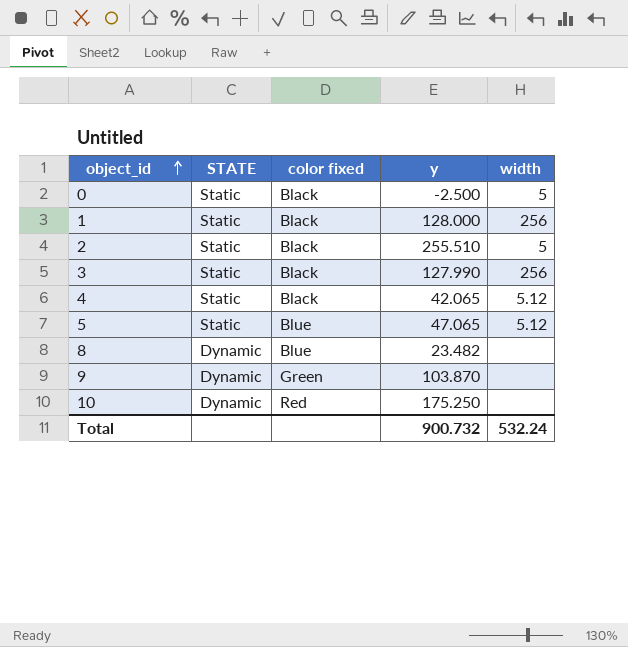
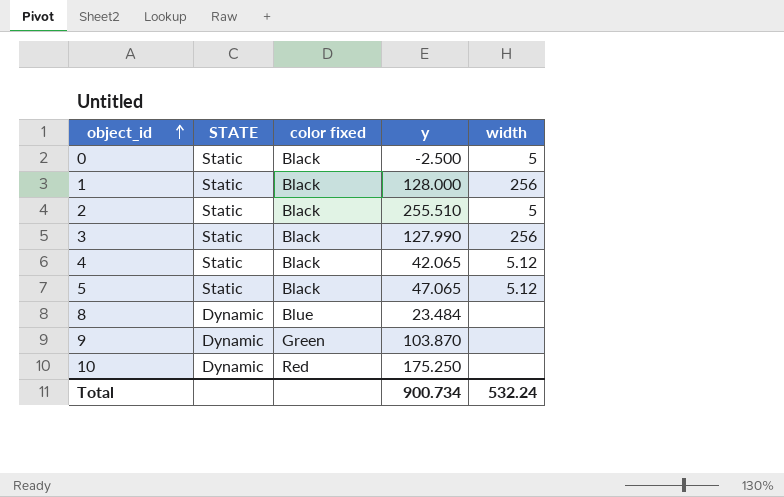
5 | color fixed: Blue -> Black
8 | y: 23.482 -> 23.484
Total | y: 900.732 -> 900.734

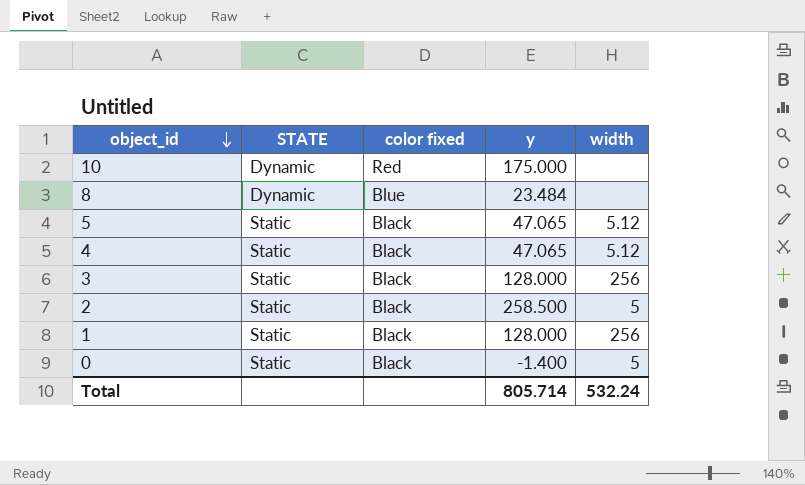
row order: object_id ascending -> object_id descending
row 9: Dynamic | Green | 103.870 | none -> none
10 | y: 175.250 -> 175.000
4 | y: 42.065 -> 47.065
3 | y: 127.990 -> 128.000
2 | y: 255.510 -> 258.500
0 | y: -2.500 -> -1.400
Total | y: 900.734 -> 805.714

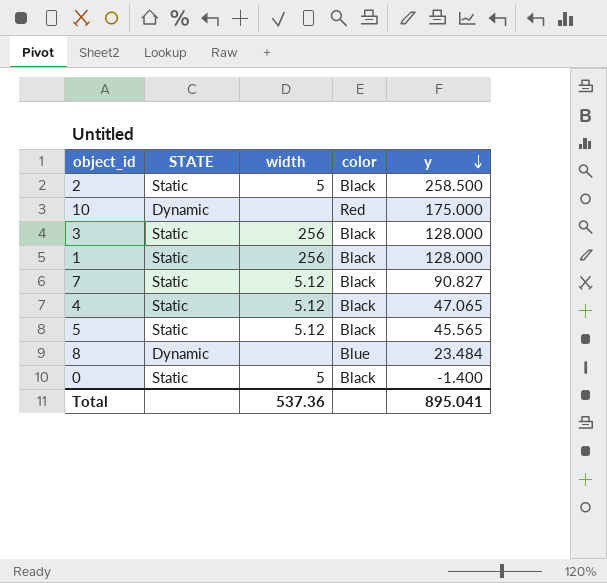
row order: object_id descending -> y descending
column width | position: 5 -> 3
column name: color fixed -> color
row 7: none -> Static | 5.12 | Black | 90.827
5 | y: 47.065 -> 45.565
Total | width: 532.24 -> 537.36
Total | y: 805.714 -> 895.041

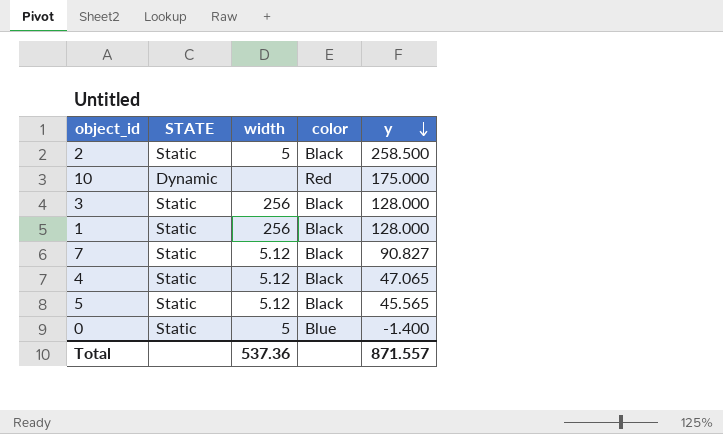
row 8: Dynamic | none | Blue | 23.484 -> none
0 | color: Black -> Blue
Total | y: 895.041 -> 871.557

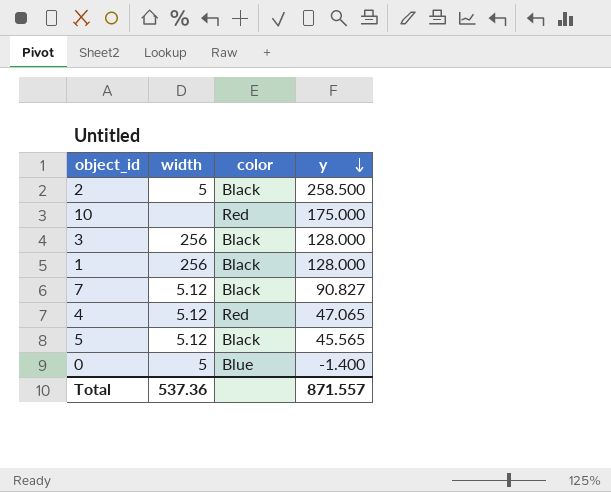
column STATE | position: 2 -> none
4 | color: Black -> Red

